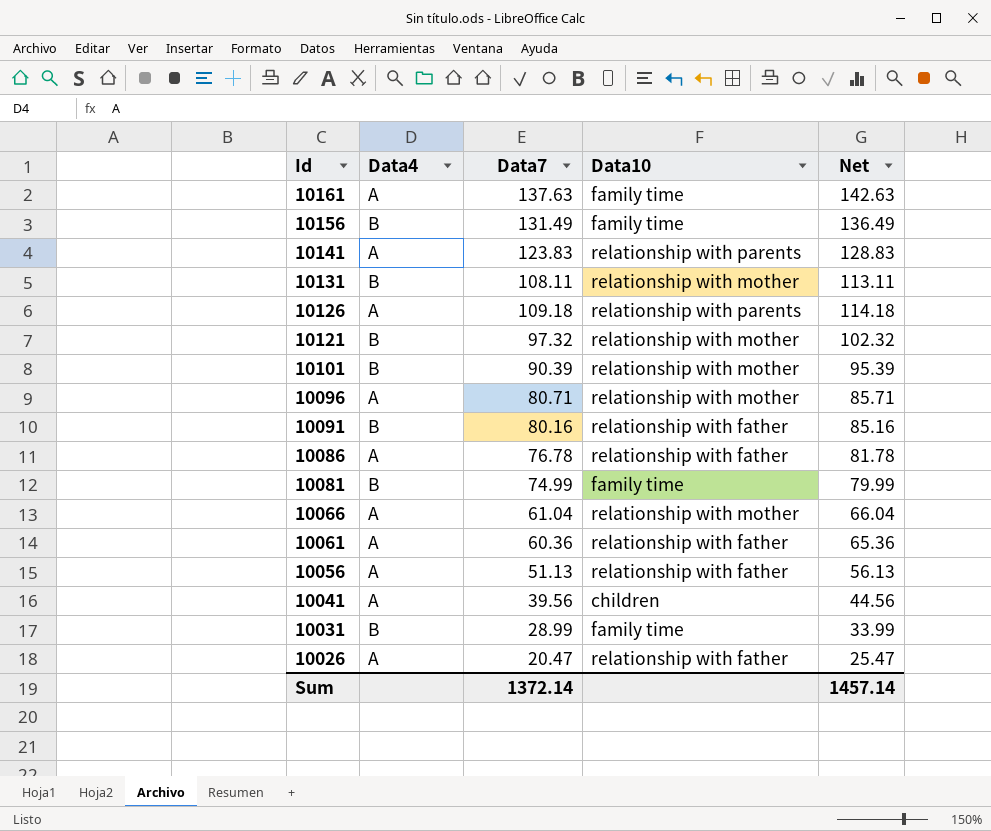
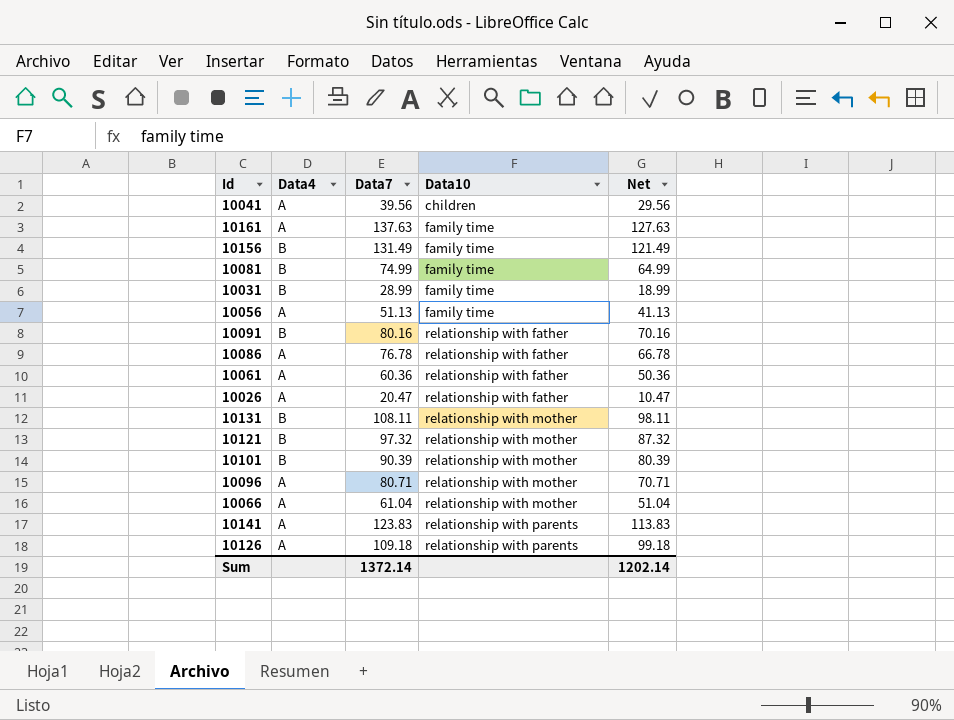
row order: Id descending -> Data10 ascending
column Net | formula: [Data7] + 5 -> [Data7] - 10
10056 | Data10: relationship with father -> family time
Sum | Net: 1457.14 -> 1202.14

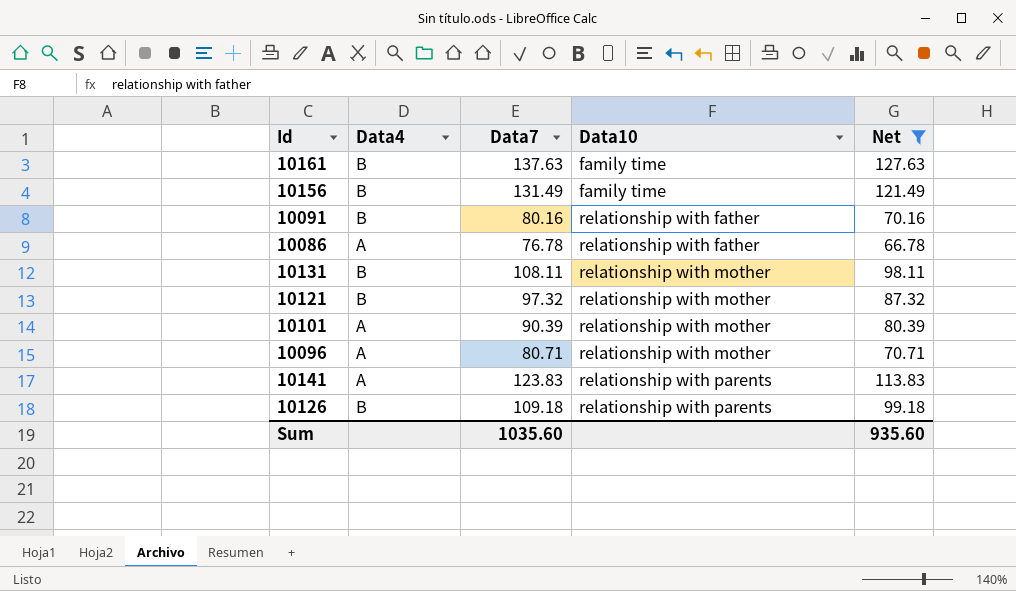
filter: none -> Net >= 66.78
10161 | Data4: A -> B
10101 | Data4: B -> A
10126 | Data4: A -> B
Sum | Data7: 1372.14 -> 1035.60
Sum | Net: 1202.14 -> 935.60

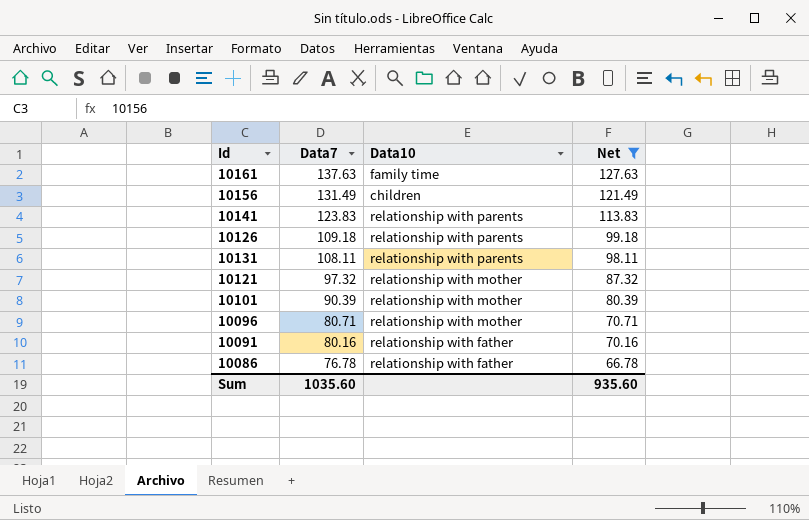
row order: Data10 ascending -> Data7 descending
column Data4 | position: 2 -> none
10156 | Data10: family time -> children
10131 | Data10: relationship with mother -> relationship with parents

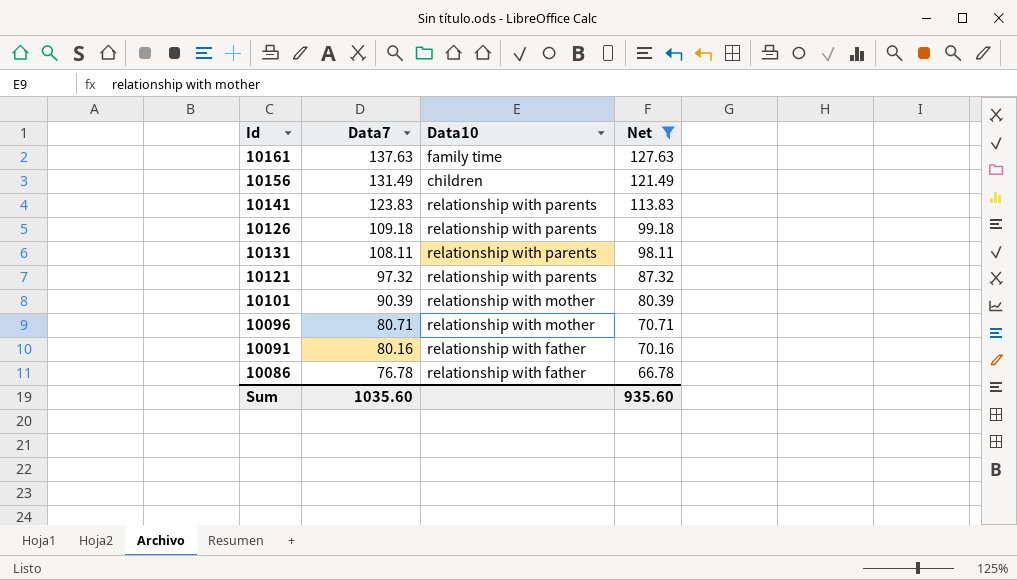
10121 | Data10: relationship with mother -> relationship with parents

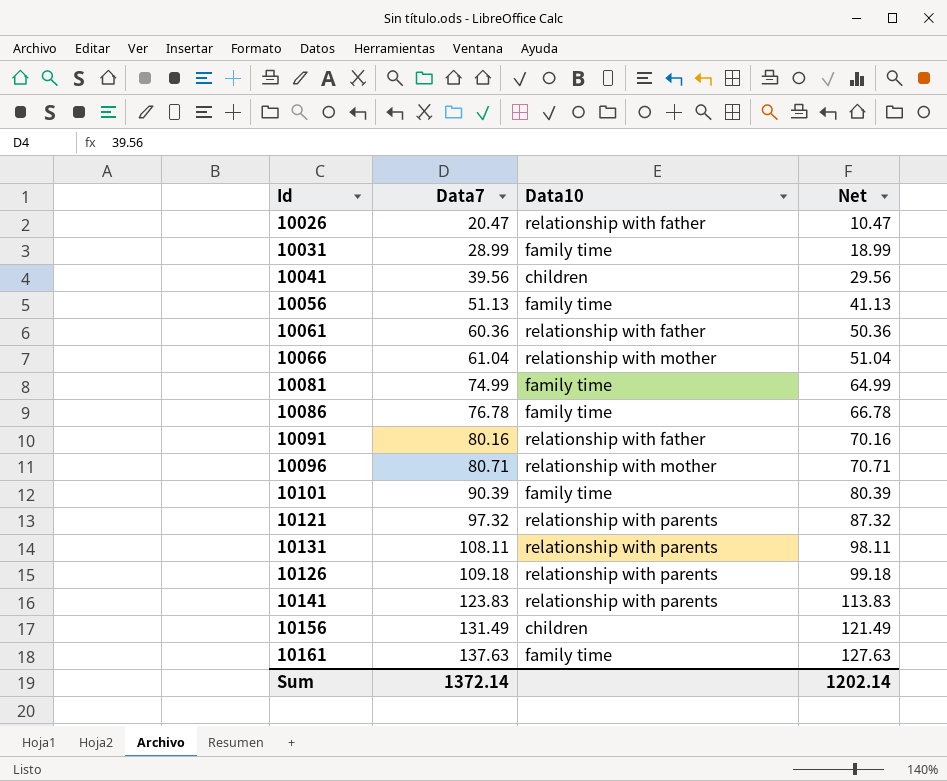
filter: Net >= 66.78 -> none
row order: Data7 descending -> Data7 ascending
10086 | Data10: relationship with father -> family time
10101 | Data10: relationship with mother -> family time
Sum | Data7: 1035.60 -> 1372.14
Sum | Net: 935.60 -> 1202.14

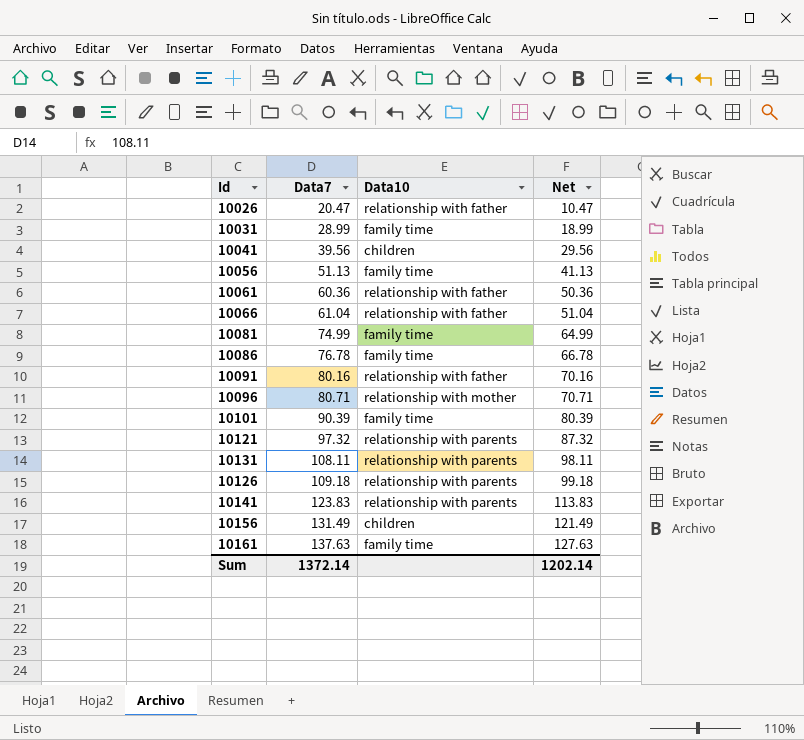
10066 | Data10: relationship with mother -> relationship with father

